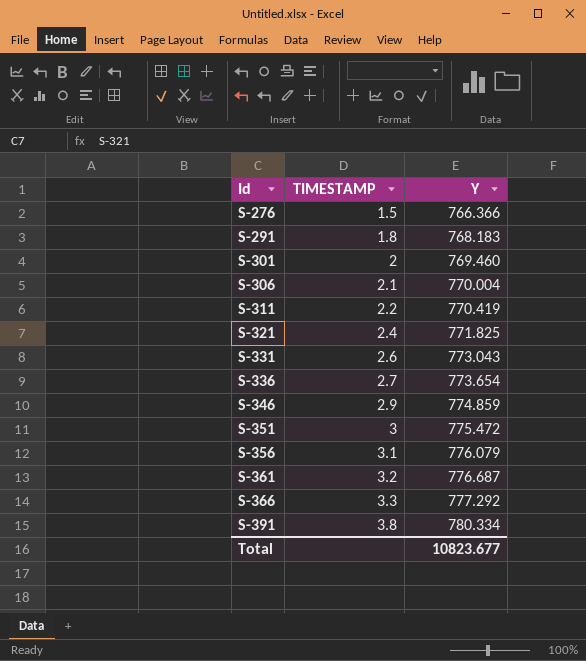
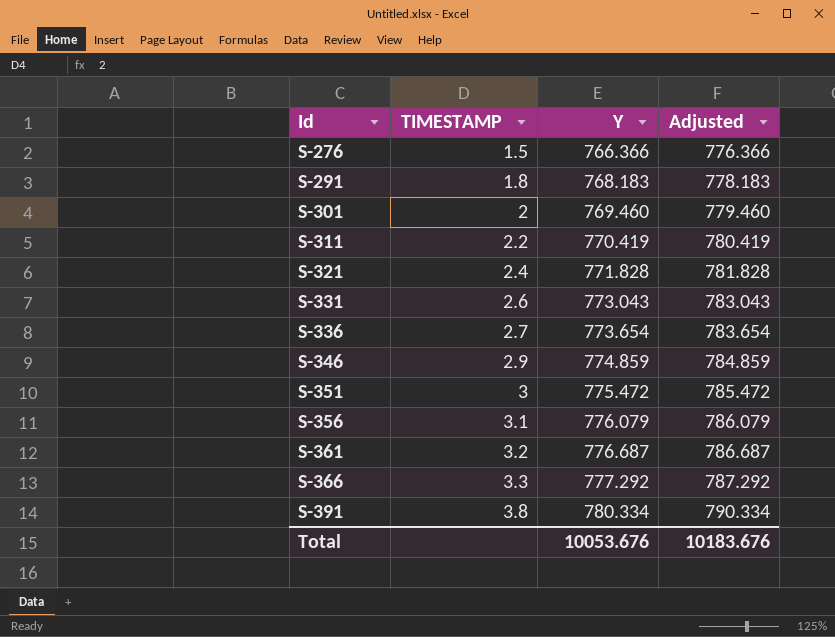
column Adjusted | formula: none -> [Y] + 10
row S-306: 2.1 | 770.004 -> none
S-321 | Y: 771.825 -> 771.828
Total | Y: 10823.677 -> 10053.676

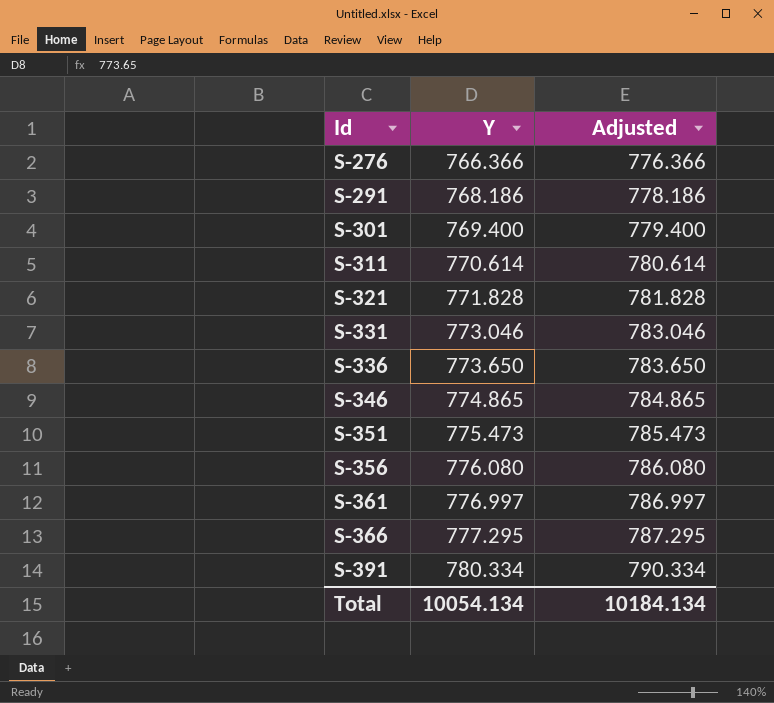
column TIMESTAMP | position: 2 -> none
S-291 | Y: 768.183 -> 768.186
S-291 | Adjusted: 778.183 -> 778.186
S-301 | Y: 769.460 -> 769.400
S-301 | Adjusted: 779.460 -> 779.400
S-311 | Y: 770.419 -> 770.614
S-311 | Adjusted: 780.419 -> 780.614
S-331 | Y: 773.043 -> 773.046
S-331 | Adjusted: 783.043 -> 783.046
S-336 | Y: 773.654 -> 773.650
S-336 | Adjusted: 783.654 -> 783.650
S-346 | Y: 774.859 -> 774.865
S-346 | Adjusted: 784.859 -> 784.865
S-351 | Y: 775.472 -> 775.473
S-351 | Adjusted: 785.472 -> 785.473
S-356 | Y: 776.079 -> 776.080
S-356 | Adjusted: 786.079 -> 786.080
S-361 | Y: 776.687 -> 776.997
S-361 | Adjusted: 786.687 -> 786.997
S-366 | Y: 777.292 -> 777.295
S-366 | Adjusted: 787.292 -> 787.295
Total | Y: 10053.676 -> 10054.134
Total | Adjusted: 10183.676 -> 10184.134

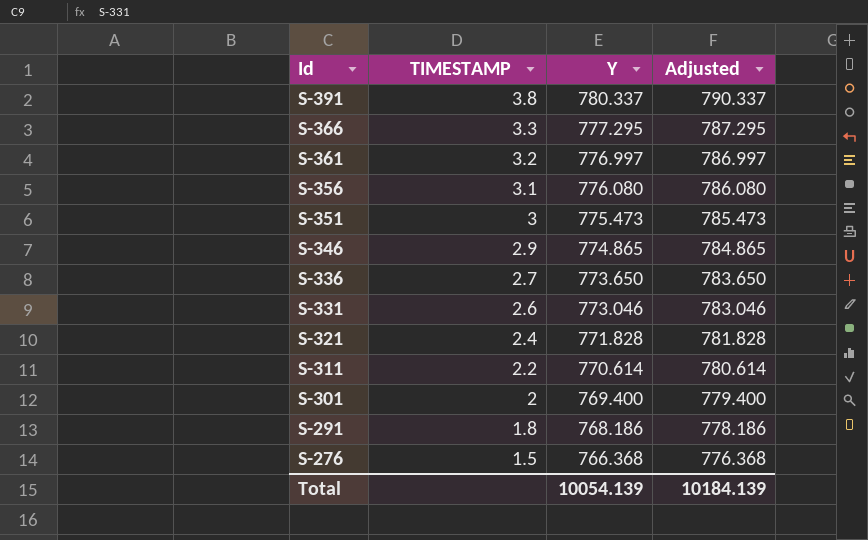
row order: Id ascending -> Id descending
column TIMESTAMP | position: none -> 2
S-391 | Y: 780.334 -> 780.337
S-391 | Adjusted: 790.334 -> 790.337
S-276 | Y: 766.366 -> 766.368
S-276 | Adjusted: 776.366 -> 776.368
Total | Y: 10054.134 -> 10054.139
Total | Adjusted: 10184.134 -> 10184.139

